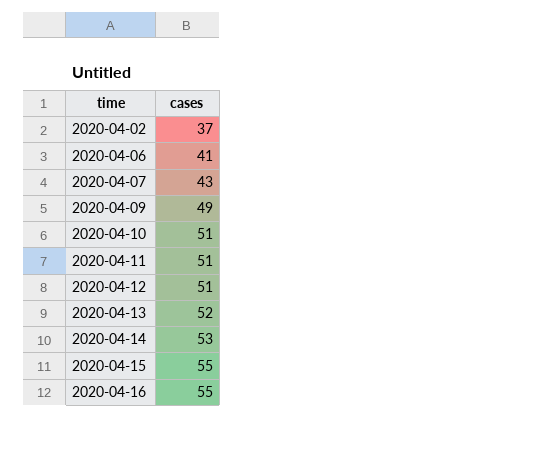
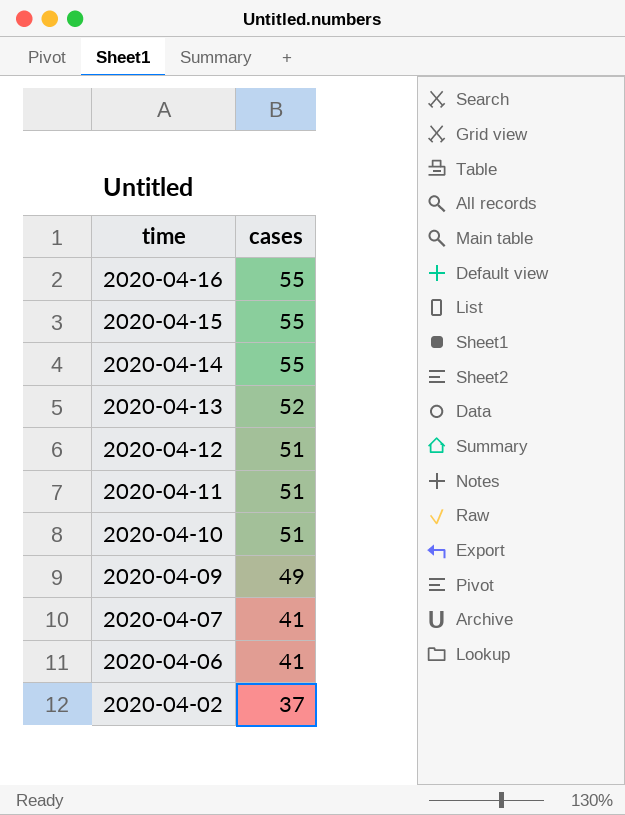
row order: time ascending -> time descending
2020-04-14 | cases: 53 -> 55
2020-04-07 | cases: 43 -> 41

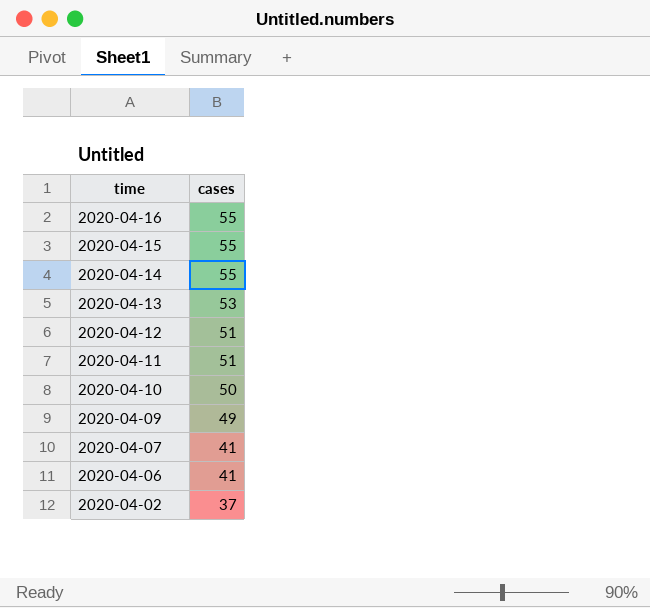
2020-04-13 | cases: 52 -> 53
2020-04-10 | cases: 51 -> 50

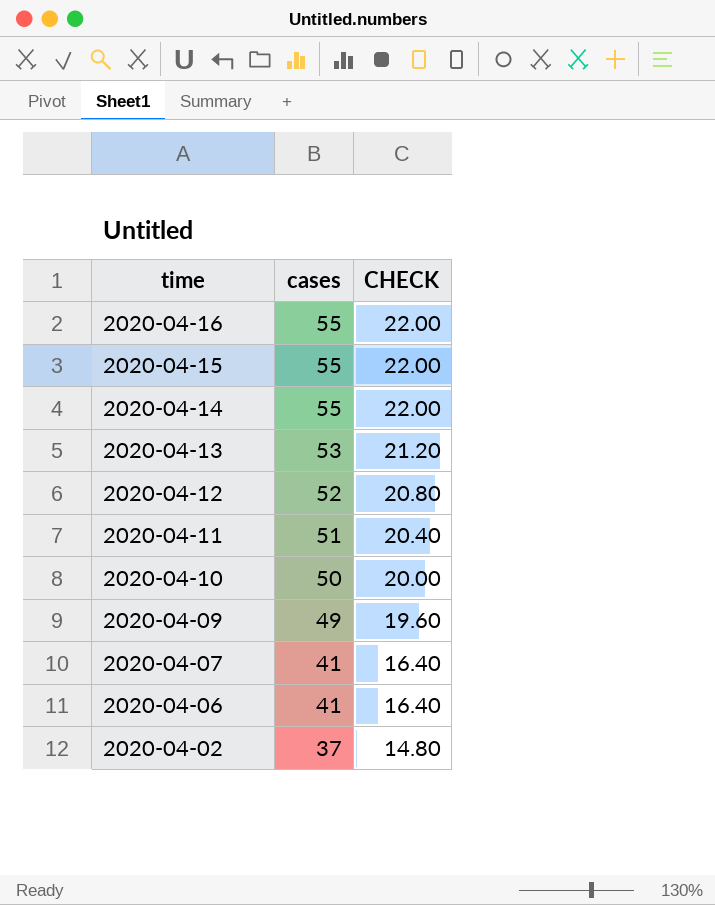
column CHECK | formula: none -> [cases] * 0.4
2020-04-12 | cases: 51 -> 52

